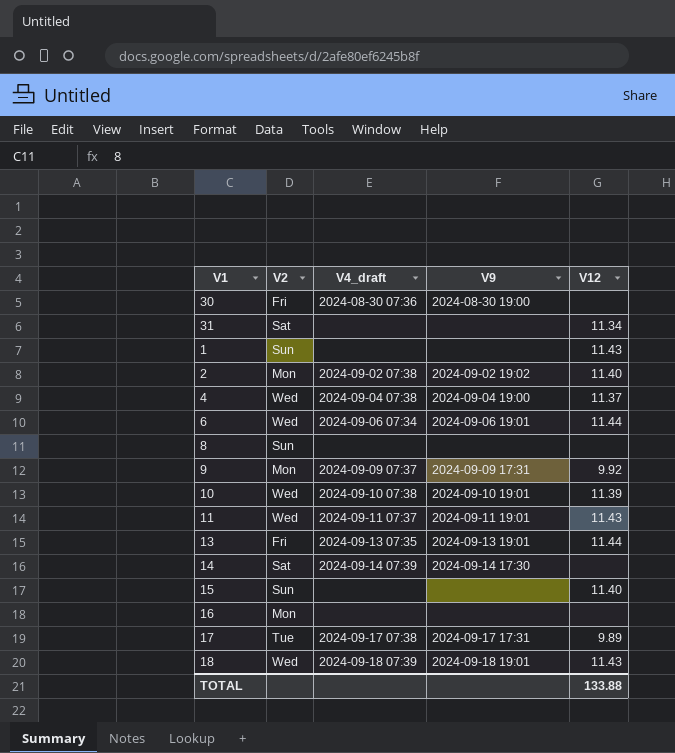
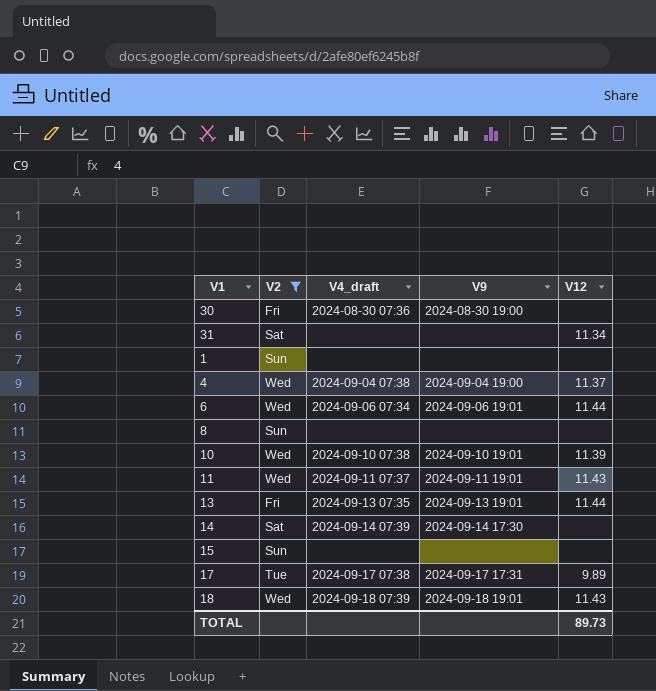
filter: none -> V2 != Mon
1 | V12: 11.43 -> none
15 | V12: 11.40 -> none
TOTAL | V12: 133.88 -> 89.73

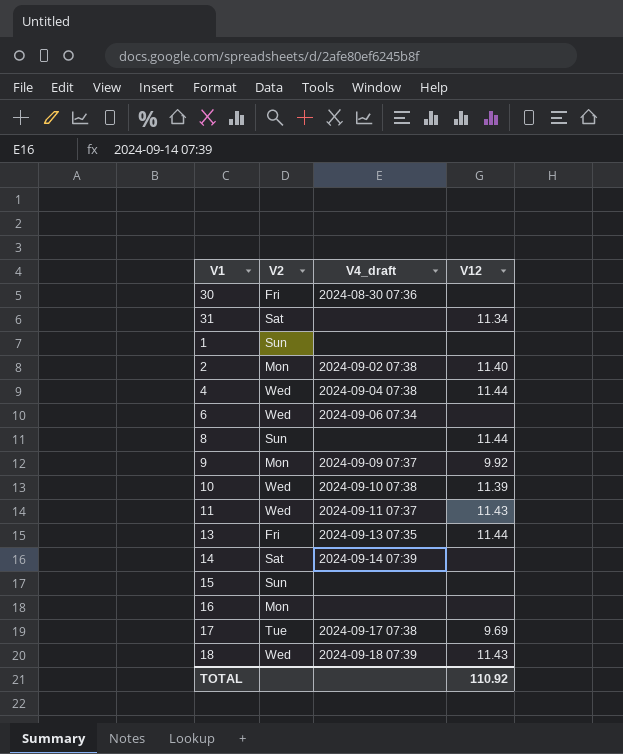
filter: V2 != Mon -> none
column V9 | position: 4 -> none
4 | V12: 11.37 -> 11.44
6 | V12: 11.44 -> none
8 | V12: none -> 11.44
17 | V12: 9.89 -> 9.69
TOTAL | V12: 89.73 -> 110.92

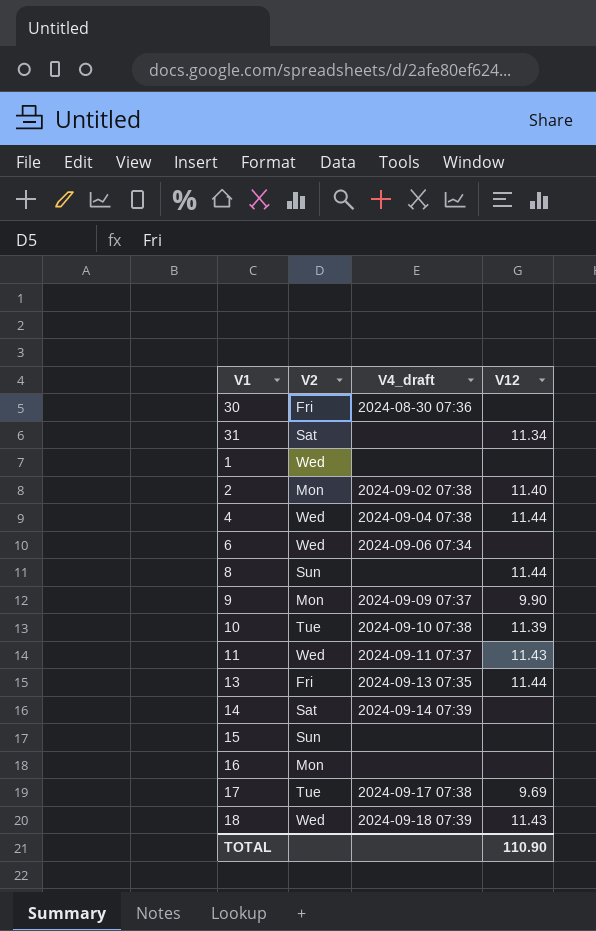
1 | V2: Sun -> Wed
9 | V12: 9.92 -> 9.90
10 | V2: Wed -> Tue
TOTAL | V12: 110.92 -> 110.90

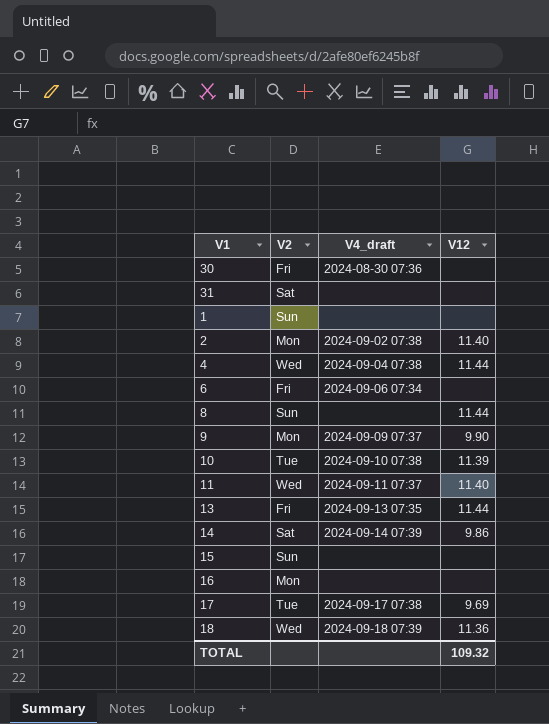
31 | V12: 11.34 -> none
1 | V2: Wed -> Sun
6 | V2: Wed -> Fri
11 | V12: 11.43 -> 11.40
14 | V12: none -> 9.86
18 | V12: 11.43 -> 11.36
TOTAL | V12: 110.90 -> 109.32

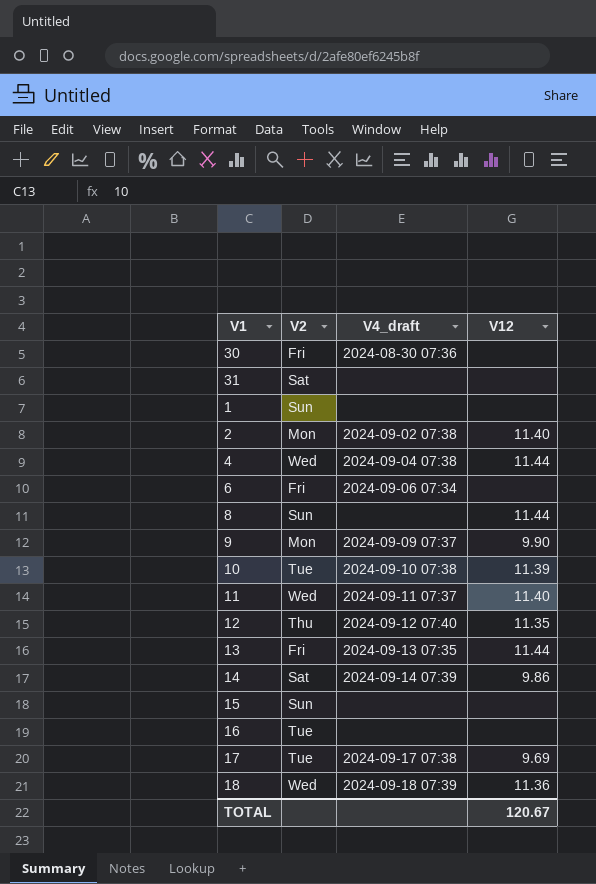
row 12: none -> Thu | 2024-09-12 07:40 | 11.35
16 | V2: Mon -> Tue
TOTAL | V12: 109.32 -> 120.67

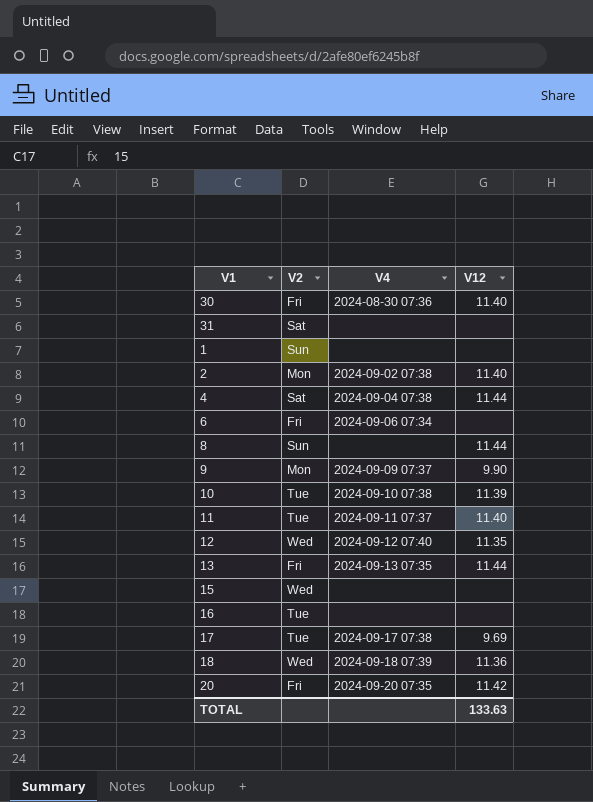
column name: V4_draft -> V4
row 14: Sat | 2024-09-14 07:39 | 9.86 -> none
30 | V12: none -> 11.40
4 | V2: Wed -> Sat
11 | V2: Wed -> Tue
12 | V2: Thu -> Wed
15 | V2: Sun -> Wed
row 20: none -> Fri | 2024-09-20 07:35 | 11.42
TOTAL | V12: 120.67 -> 133.63

